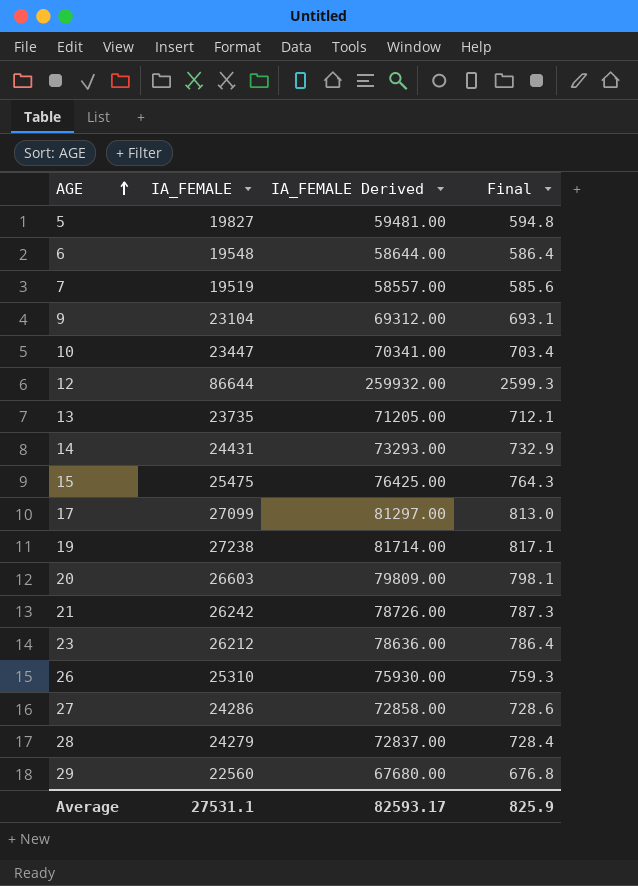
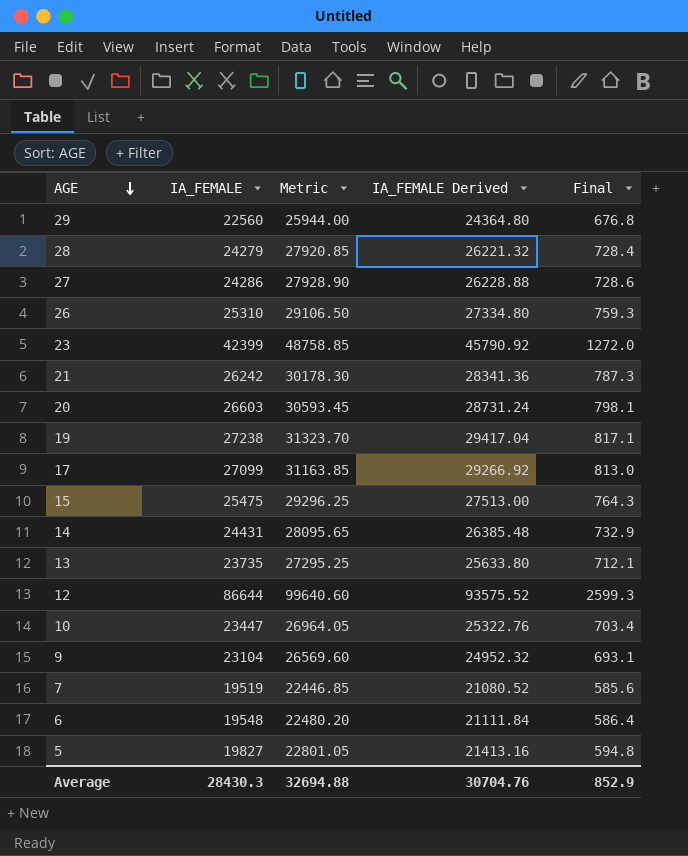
row order: AGE ascending -> AGE descending
column Metric | formula: none -> [IA_FEMALE] * 1.15
column IA_FEMALE Derived | formula: [IA_FEMALE] * 3 -> [IA_FEMALE] * 1.08
23 | IA_FEMALE: 26212 -> 42399
23 | Final: 786.4 -> 1272.0
Average | IA_FEMALE: 27531.1 -> 28430.3
Average | IA_FEMALE Derived: 82593.17 -> 30704.76
Average | Final: 825.9 -> 852.9

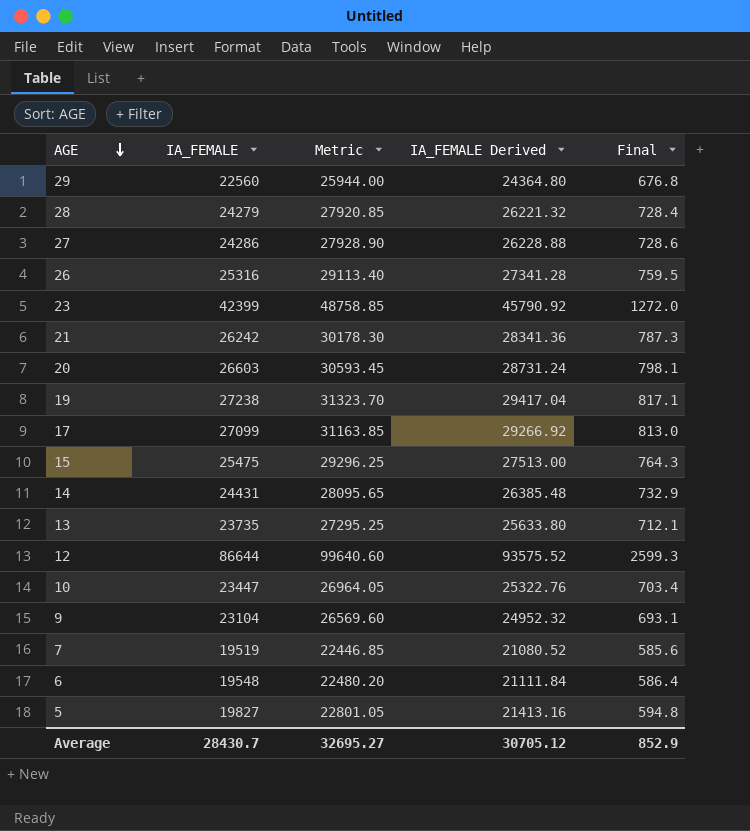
26 | IA_FEMALE: 25310 -> 25316
26 | Metric: 29106.50 -> 29113.40
26 | IA_FEMALE Derived: 27334.80 -> 27341.28
26 | Final: 759.3 -> 759.5
Average | IA_FEMALE: 28430.3 -> 28430.7
Average | Metric: 32694.88 -> 32695.27
Average | IA_FEMALE Derived: 30704.76 -> 30705.12

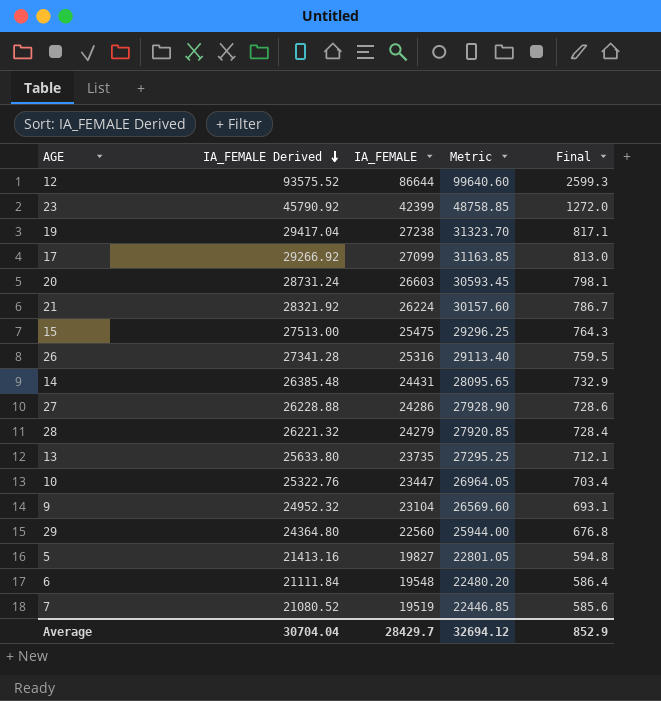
row order: AGE descending -> IA_FEMALE Derived descending
column IA_FEMALE Derived | position: 4 -> 2
21 | IA_FEMALE Derived: 28341.36 -> 28321.92
21 | IA_FEMALE: 26242 -> 26224
21 | Metric: 30178.30 -> 30157.60
21 | Final: 787.3 -> 786.7
Average | IA_FEMALE Derived: 30705.12 -> 30704.04
Average | IA_FEMALE: 28430.7 -> 28429.7
Average | Metric: 32695.27 -> 32694.12

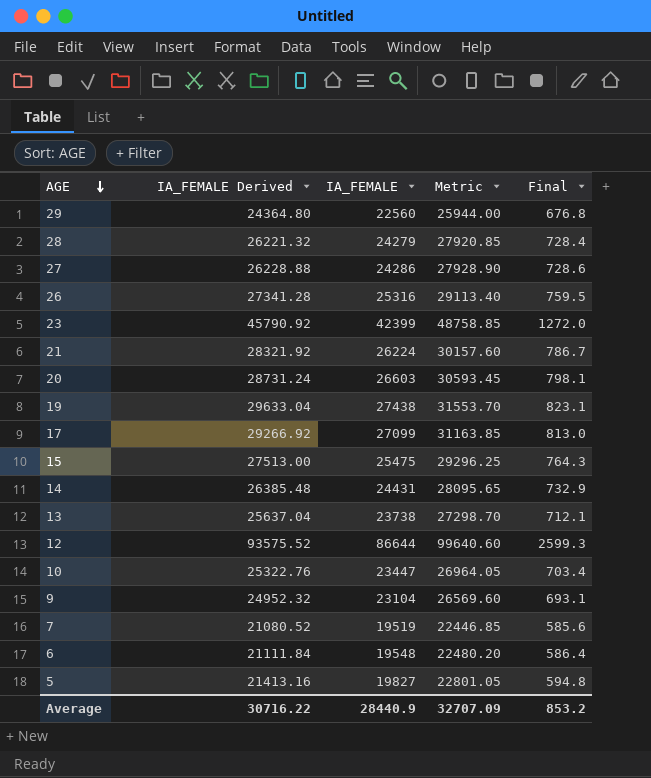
row order: IA_FEMALE Derived descending -> AGE descending
19 | IA_FEMALE Derived: 29417.04 -> 29633.04
19 | IA_FEMALE: 27238 -> 27438
19 | Metric: 31323.70 -> 31553.70
19 | Final: 817.1 -> 823.1
13 | IA_FEMALE Derived: 25633.80 -> 25637.04
13 | IA_FEMALE: 23735 -> 23738
13 | Metric: 27295.25 -> 27298.70
Average | IA_FEMALE Derived: 30704.04 -> 30716.22
Average | IA_FEMALE: 28429.7 -> 28440.9
Average | Metric: 32694.12 -> 32707.09
Average | Final: 852.9 -> 853.2

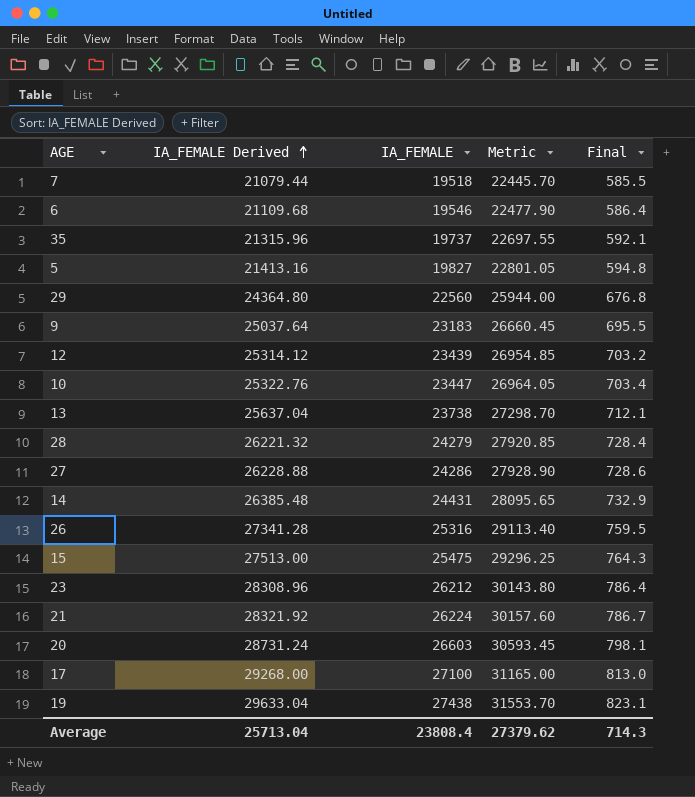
row order: AGE descending -> IA_FEMALE Derived ascending
7 | IA_FEMALE Derived: 21080.52 -> 21079.44
7 | IA_FEMALE: 19519 -> 19518
7 | Metric: 22446.85 -> 22445.70
7 | Final: 585.6 -> 585.5
6 | IA_FEMALE Derived: 21111.84 -> 21109.68
6 | IA_FEMALE: 19548 -> 19546
6 | Metric: 22480.20 -> 22477.90
row 35: none -> 21315.96 | 19737 | 22697.55 | 592.1
9 | IA_FEMALE Derived: 24952.32 -> 25037.64
9 | IA_FEMALE: 23104 -> 23183
9 | Metric: 26569.60 -> 26660.45
9 | Final: 693.1 -> 695.5
12 | IA_FEMALE Derived: 93575.52 -> 25314.12
12 | IA_FEMALE: 86644 -> 23439
12 | Metric: 99640.60 -> 26954.85
12 | Final: 2599.3 -> 703.2
23 | IA_FEMALE Derived: 45790.92 -> 28308.96
23 | IA_FEMALE: 42399 -> 26212
23 | Metric: 48758.85 -> 30143.80
23 | Final: 1272.0 -> 786.4
17 | IA_FEMALE Derived: 29266.92 -> 29268.00
17 | IA_FEMALE: 27099 -> 27100
17 | Metric: 31163.85 -> 31165.00
Average | IA_FEMALE Derived: 30716.22 -> 25713.04
Average | IA_FEMALE: 28440.9 -> 23808.4
Average | Metric: 32707.09 -> 27379.62
Average | Final: 853.2 -> 714.3

